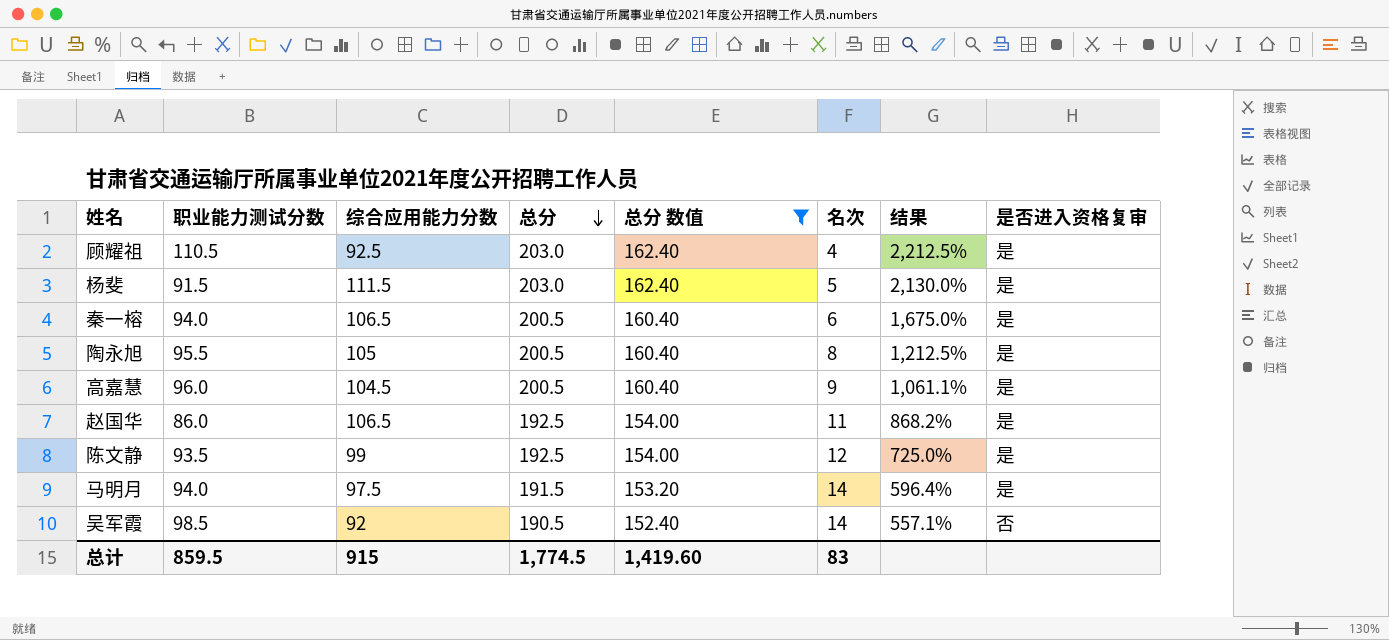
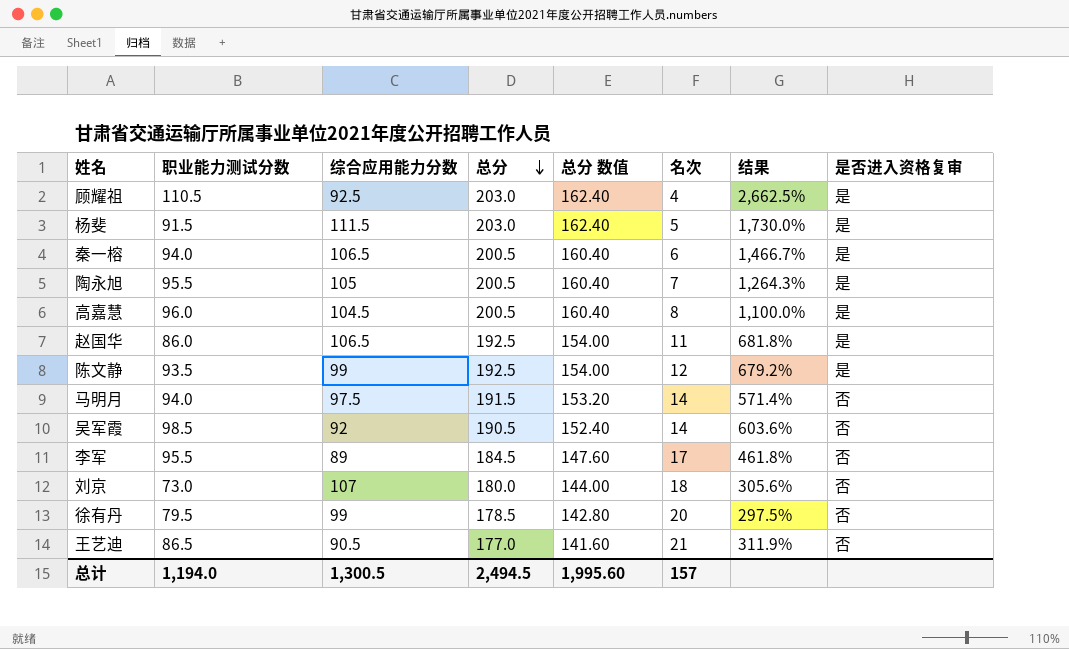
filter: 总分 数值 >= 152.40 -> none
column 结果 | formula: ([综合应用能力分数] - [名次]) / [名次] -> ([职业能力测试分数] - [名次]) / [名次]
陶永旭 | 名次: 8 -> 7
高嘉慧 | 名次: 9 -> 8
马明月 | 是否进入资格复审: 是 -> 否
总计 | 职业能力测试分数: 859.5 -> 1,194.0
总计 | 综合应用能力分数: 915 -> 1,300.5
总计 | 总分: 1,774.5 -> 2,494.5
总计 | 总分 数值: 1,419.60 -> 1,995.60
总计 | 名次: 83 -> 157

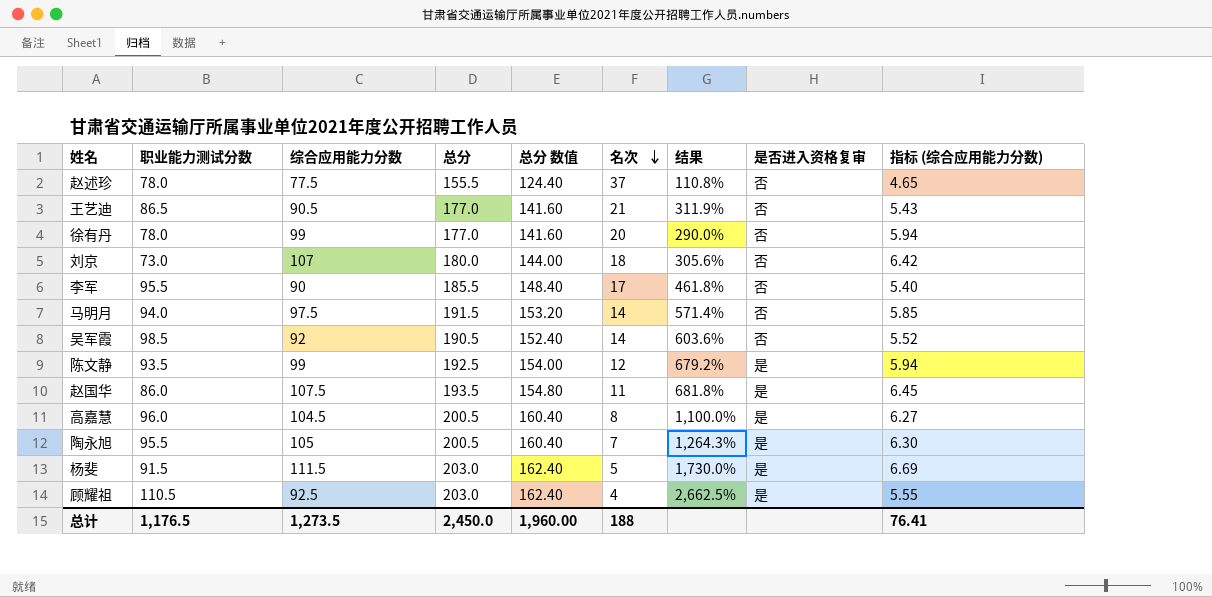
row order: 总分 descending -> 名次 descending
column 指标 (综合应用能力分数) | formula: none -> [综合应用能力分数] * 0.06
row 秦一榕: 94.0 | 106.5 | 200.5 | 160.40 | 6 | 1,466.7% | 是 -> none
row 赵述珍: none -> 78.0 | 77.5 | 155.5 | 124.40 | 37 | 110.8% | 否 | 4.65
徐有丹 | 职业能力测试分数: 79.5 -> 78.0
徐有丹 | 总分: 178.5 -> 177.0
徐有丹 | 总分 数值: 142.80 -> 141.60
徐有丹 | 结果: 297.5% -> 290.0%
李军 | 综合应用能力分数: 89 -> 90
李军 | 总分: 184.5 -> 185.5
李军 | 总分 数值: 147.60 -> 148.40
赵国华 | 综合应用能力分数: 106.5 -> 107.5
赵国华 | 总分: 192.5 -> 193.5
赵国华 | 总分 数值: 154.00 -> 154.80
总计 | 职业能力测试分数: 1,194.0 -> 1,176.5
总计 | 综合应用能力分数: 1,300.5 -> 1,273.5
总计 | 总分: 2,494.5 -> 2,450.0
总计 | 总分 数值: 1,995.60 -> 1,960.00
总计 | 名次: 157 -> 188

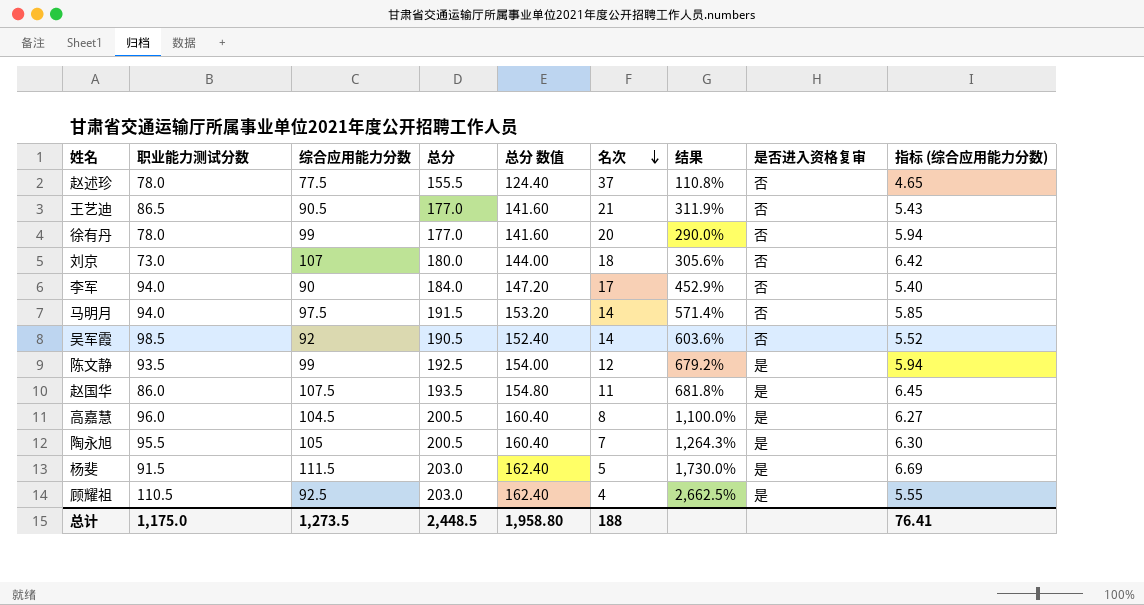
李军 | 职业能力测试分数: 95.5 -> 94.0
李军 | 总分: 185.5 -> 184.0
李军 | 总分 数值: 148.40 -> 147.20
李军 | 结果: 461.8% -> 452.9%
总计 | 职业能力测试分数: 1,176.5 -> 1,175.0
总计 | 总分: 2,450.0 -> 2,448.5
总计 | 总分 数值: 1,960.00 -> 1,958.80

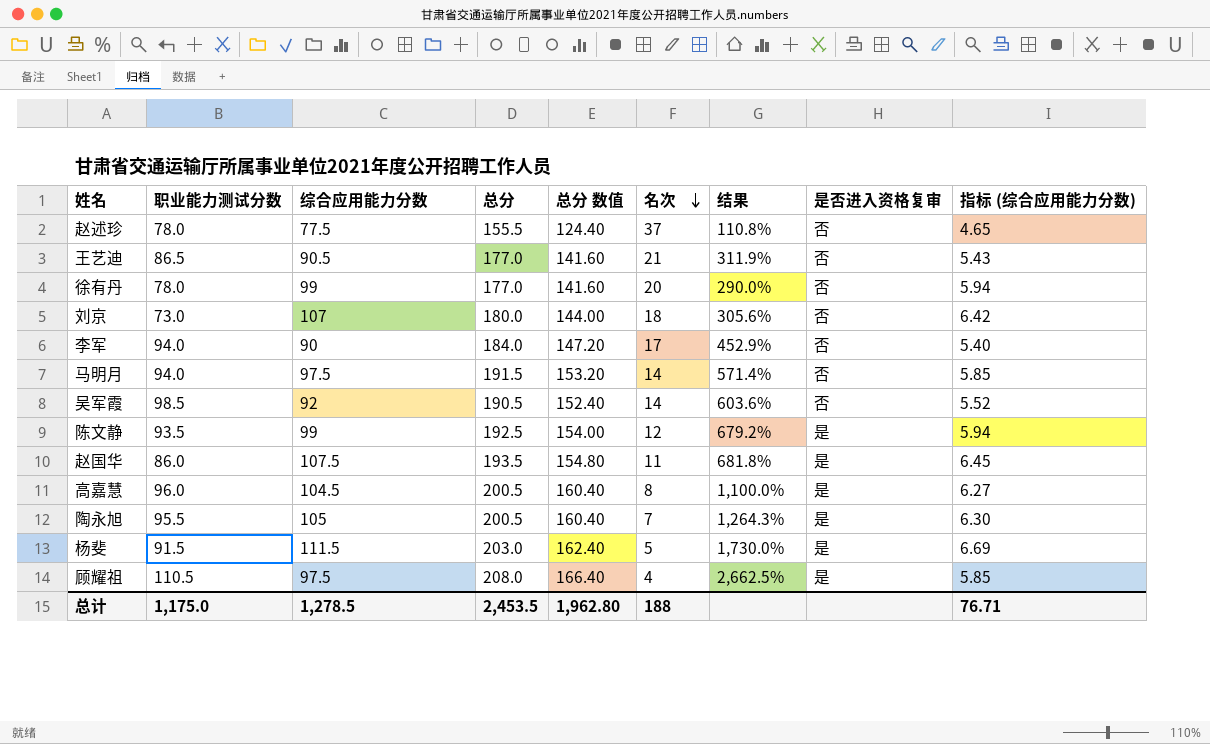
顾耀祖 | 综合应用能力分数: 92.5 -> 97.5
顾耀祖 | 总分: 203.0 -> 208.0
顾耀祖 | 总分 数值: 162.40 -> 166.40
顾耀祖 | 指标 (综合应用能力分数): 5.55 -> 5.85
总计 | 综合应用能力分数: 1,273.5 -> 1,278.5
总计 | 总分: 2,448.5 -> 2,453.5
总计 | 总分 数值: 1,958.80 -> 1,962.80
总计 | 指标 (综合应用能力分数): 76.41 -> 76.71

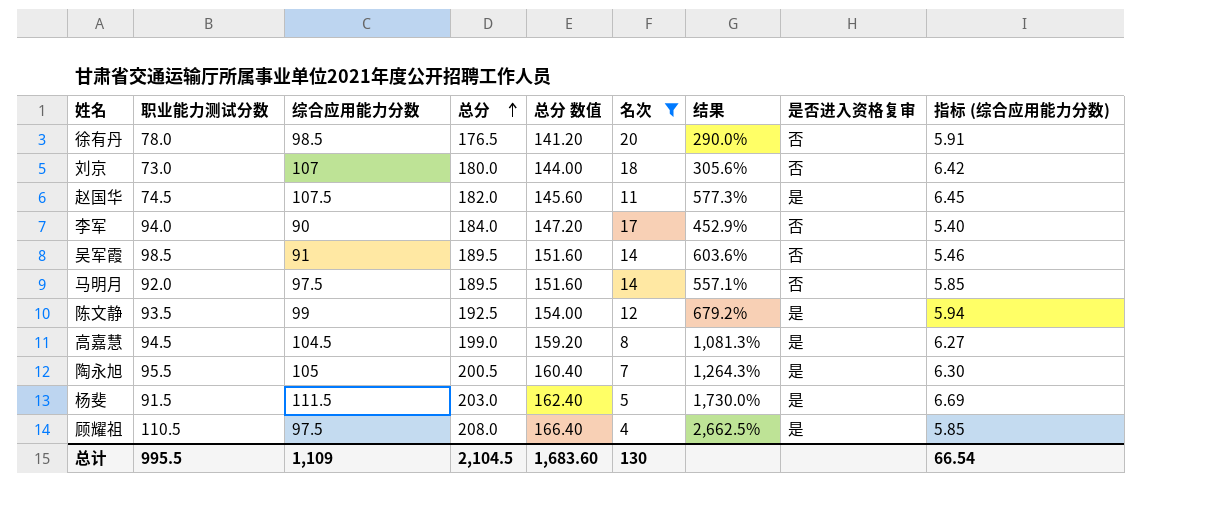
filter: none -> 名次 <= 20
row order: 名次 descending -> 总分 ascending
徐有丹 | 综合应用能力分数: 99 -> 98.5
徐有丹 | 总分: 177.0 -> 176.5
徐有丹 | 总分 数值: 141.60 -> 141.20
徐有丹 | 指标 (综合应用能力分数): 5.94 -> 5.91
赵国华 | 职业能力测试分数: 86.0 -> 74.5
赵国华 | 总分: 193.5 -> 182.0
赵国华 | 总分 数值: 154.80 -> 145.60
赵国华 | 结果: 681.8% -> 577.3%
吴军霞 | 综合应用能力分数: 92 -> 91
吴军霞 | 总分: 190.5 -> 189.5
吴军霞 | 总分 数值: 152.40 -> 151.60
吴军霞 | 指标 (综合应用能力分数): 5.52 -> 5.46
马明月 | 职业能力测试分数: 94.0 -> 92.0
马明月 | 总分: 191.5 -> 189.5
马明月 | 总分 数值: 153.20 -> 151.60
马明月 | 结果: 571.4% -> 557.1%
高嘉慧 | 职业能力测试分数: 96.0 -> 94.5
高嘉慧 | 总分: 200.5 -> 199.0
高嘉慧 | 总分 数值: 160.40 -> 159.20
高嘉慧 | 结果: 1,100.0% -> 1,081.3%
总计 | 职业能力测试分数: 1,175.0 -> 995.5
总计 | 综合应用能力分数: 1,278.5 -> 1,109
总计 | 总分: 2,453.5 -> 2,104.5
总计 | 总分 数值: 1,962.80 -> 1,683.60
总计 | 名次: 188 -> 130
总计 | 指标 (综合应用能力分数): 76.71 -> 66.54

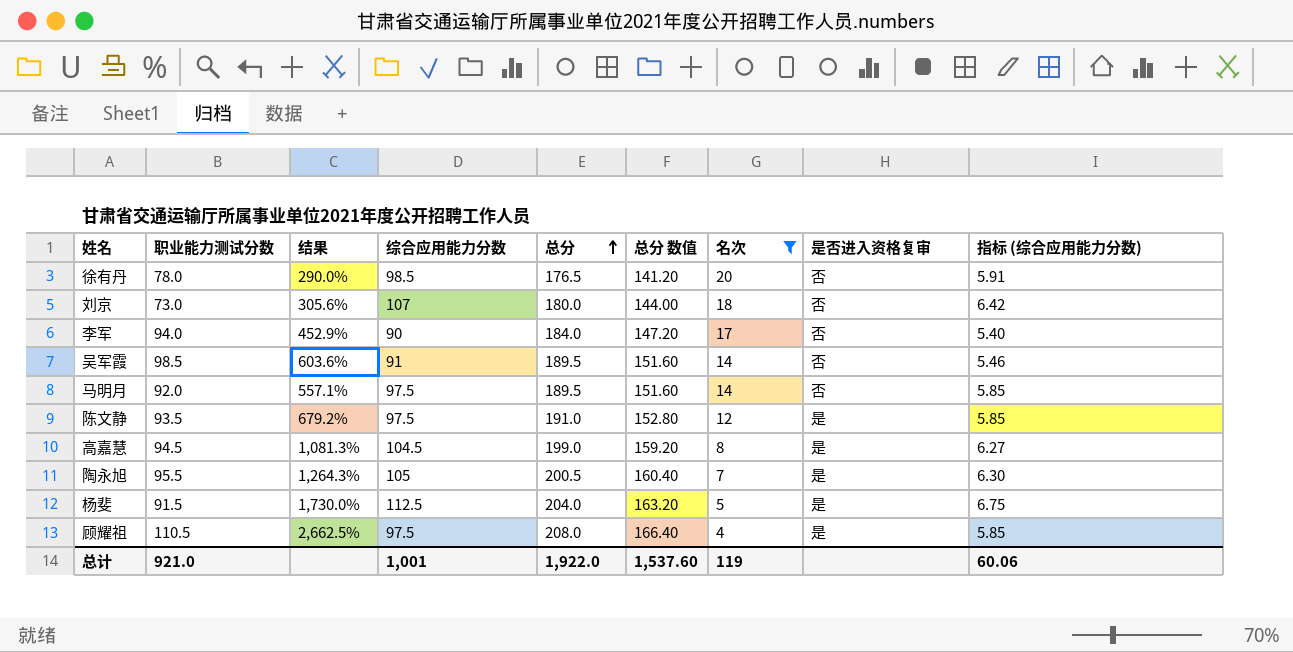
column 结果 | position: 7 -> 3
row 赵国华: 74.5 | 107.5 | 182.0 | 145.60 | 11 | 577.3% | 是 | 6.45 -> none
陈文静 | 综合应用能力分数: 99 -> 97.5
陈文静 | 总分: 192.5 -> 191.0
陈文静 | 总分 数值: 154.00 -> 152.80
陈文静 | 指标 (综合应用能力分数): 5.94 -> 5.85
杨斐 | 综合应用能力分数: 111.5 -> 112.5
杨斐 | 总分: 203.0 -> 204.0
杨斐 | 总分 数值: 162.40 -> 163.20
杨斐 | 指标 (综合应用能力分数): 6.69 -> 6.75
总计 | 职业能力测试分数: 995.5 -> 921.0
总计 | 综合应用能力分数: 1,109 -> 1,001
总计 | 总分: 2,104.5 -> 1,922.0
总计 | 总分 数值: 1,683.60 -> 1,537.60
总计 | 名次: 130 -> 119
总计 | 指标 (综合应用能力分数): 66.54 -> 60.06

